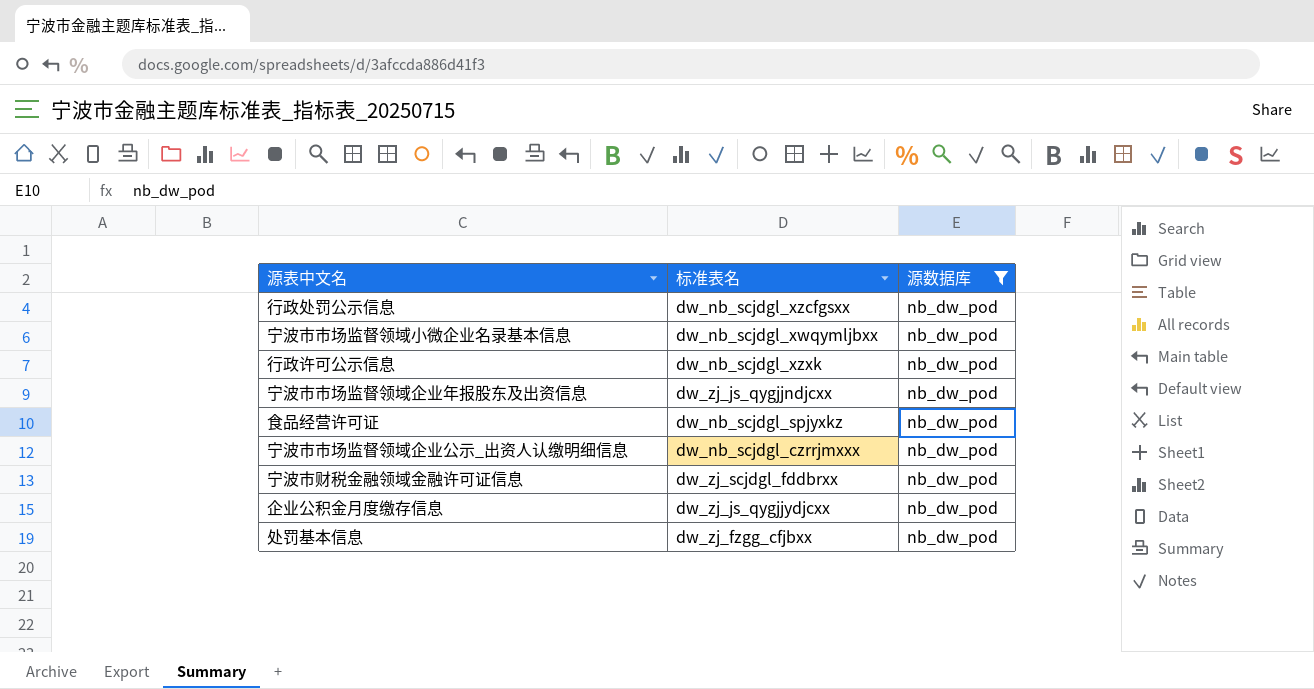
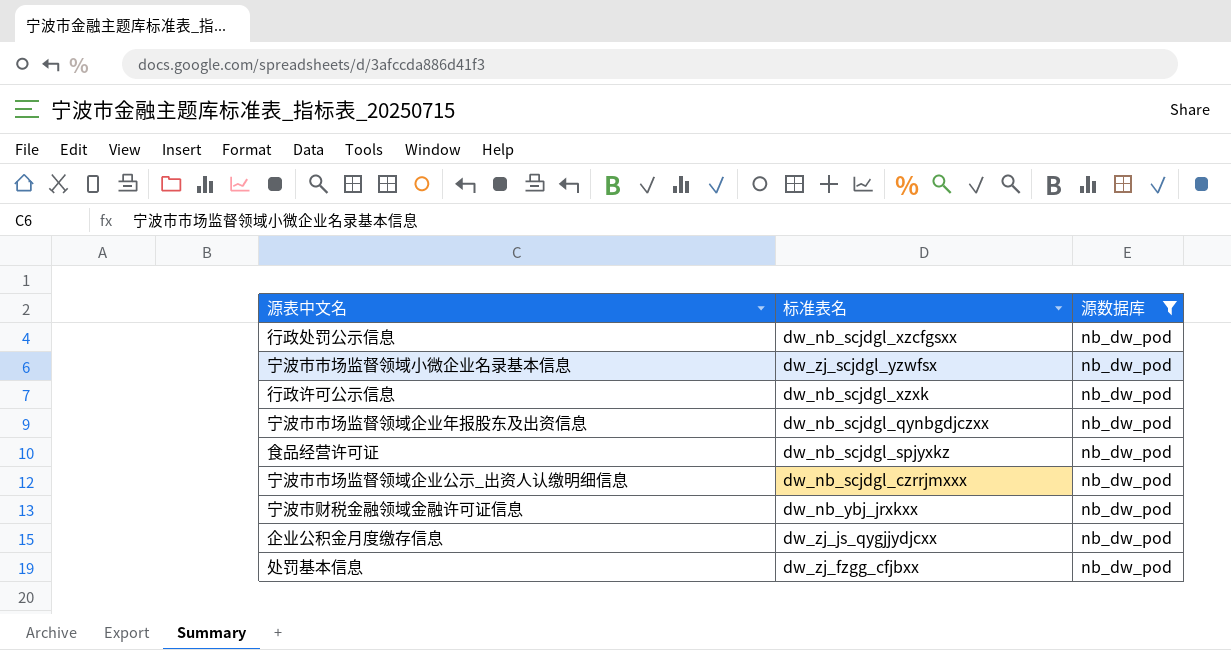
宁波市市场监督领域小微企业名录基本信息 | 标准表名: dw_nb_scjdgl_xwqymljbxx -> dw_zj_scjdgl_yzwfsx
宁波市市场监督领域企业年报股东及出资信息 | 标准表名: dw_zj_js_qygjjndjcxx -> dw_nb_scjdgl_qynbgdjczxx
宁波市财税金融领域金融许可证信息 | 标准表名: dw_zj_scjdgl_fddbrxx -> dw_nb_ybj_jrxkxx

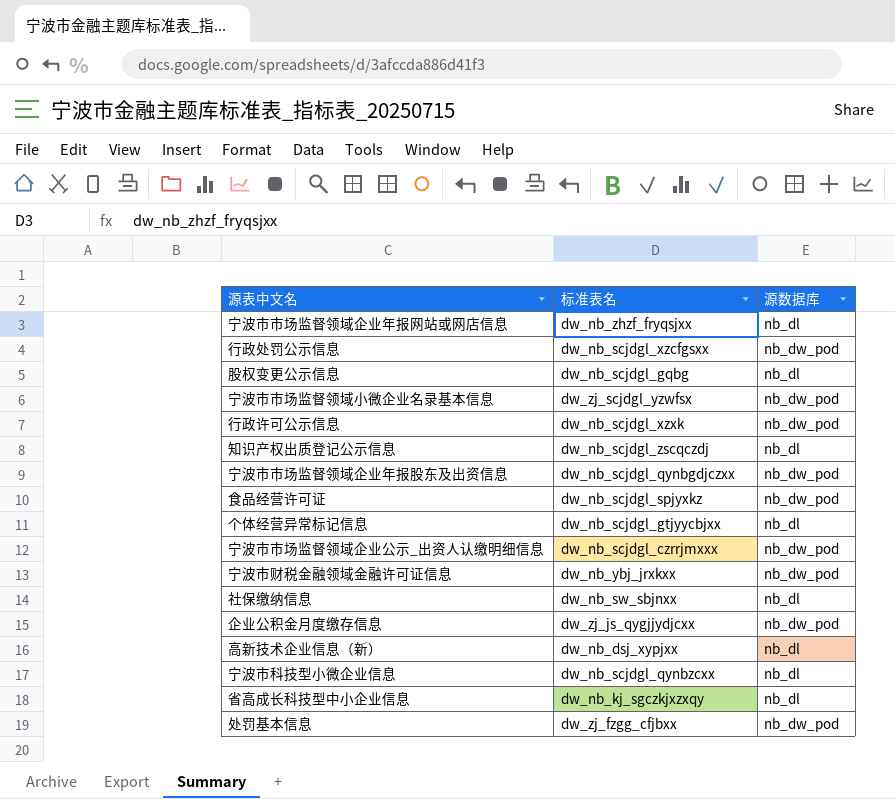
filter: 源数据库 = nb_dw_pod -> none

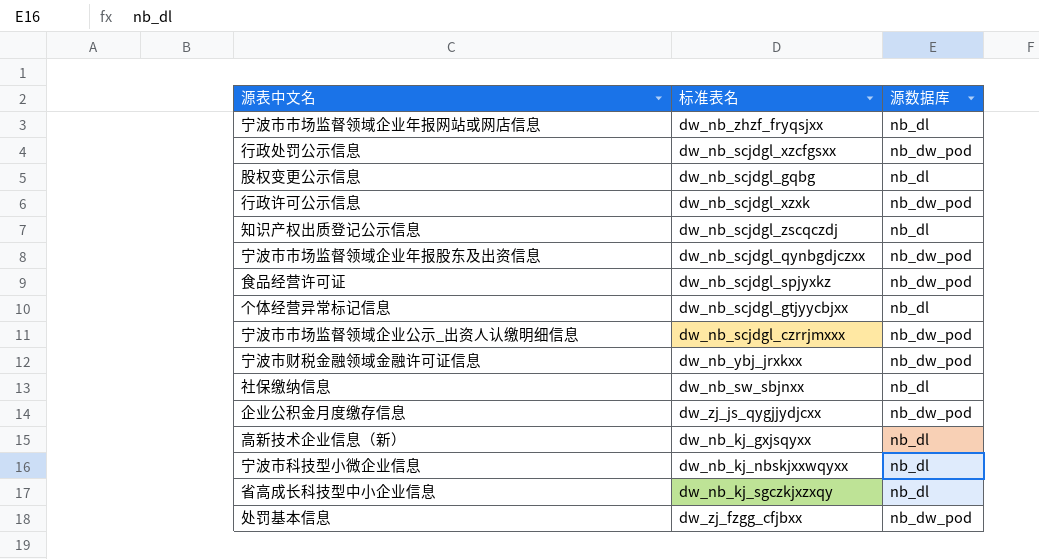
row 宁波市市场监督领域小微企业名录基本信息: dw_zj_scjdgl_yzwfsx | nb_dw_pod -> none
高新技术企业信息（新） | 标准表名: dw_nb_dsj_xypjxx -> dw_nb_kj_gxjsqyxx
宁波市科技型小微企业信息 | 标准表名: dw_nb_scjdgl_qynbzcxx -> dw_nb_kj_nbskjxxwqyxx

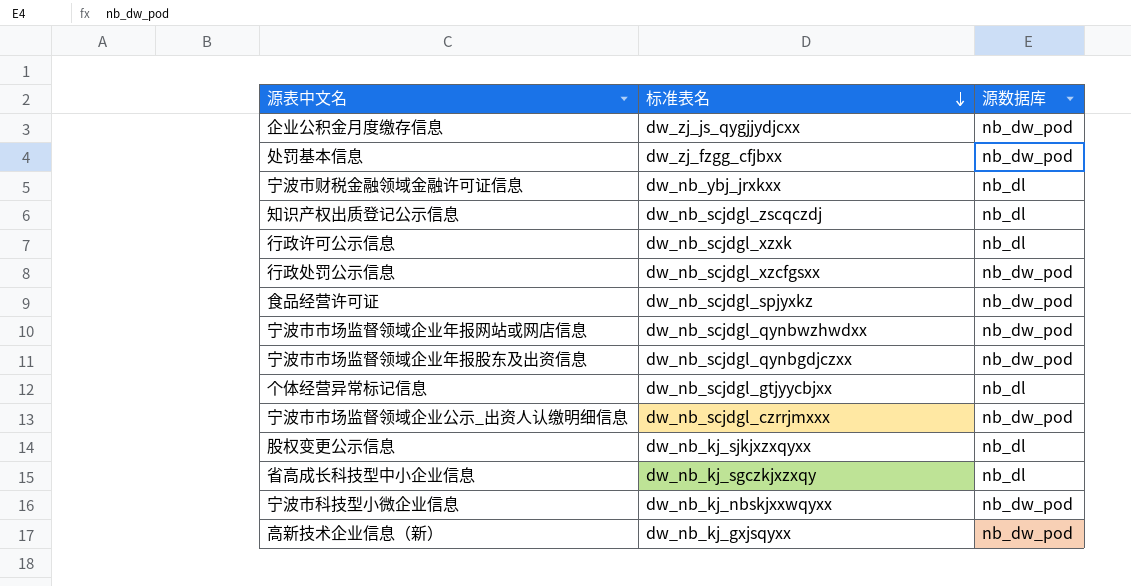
row order: none -> 标准表名 descending
row 社保缴纳信息: dw_nb_sw_sbjnxx | nb_dl -> none
宁波市财税金融领域金融许可证信息 | 源数据库: nb_dw_pod -> nb_dl
行政许可公示信息 | 源数据库: nb_dw_pod -> nb_dl
宁波市市场监督领域企业年报网站或网店信息 | 标准表名: dw_nb_zhzf_fryqsjxx -> dw_nb_scjdgl_qynbwzhwdxx
宁波市市场监督领域企业年报网站或网店信息 | 源数据库: nb_dl -> nb_dw_pod
股权变更公示信息 | 标准表名: dw_nb_scjdgl_gqbg -> dw_nb_kj_sjkjxzxqyxx
宁波市科技型小微企业信息 | 源数据库: nb_dl -> nb_dw_pod
高新技术企业信息（新） | 源数据库: nb_dl -> nb_dw_pod

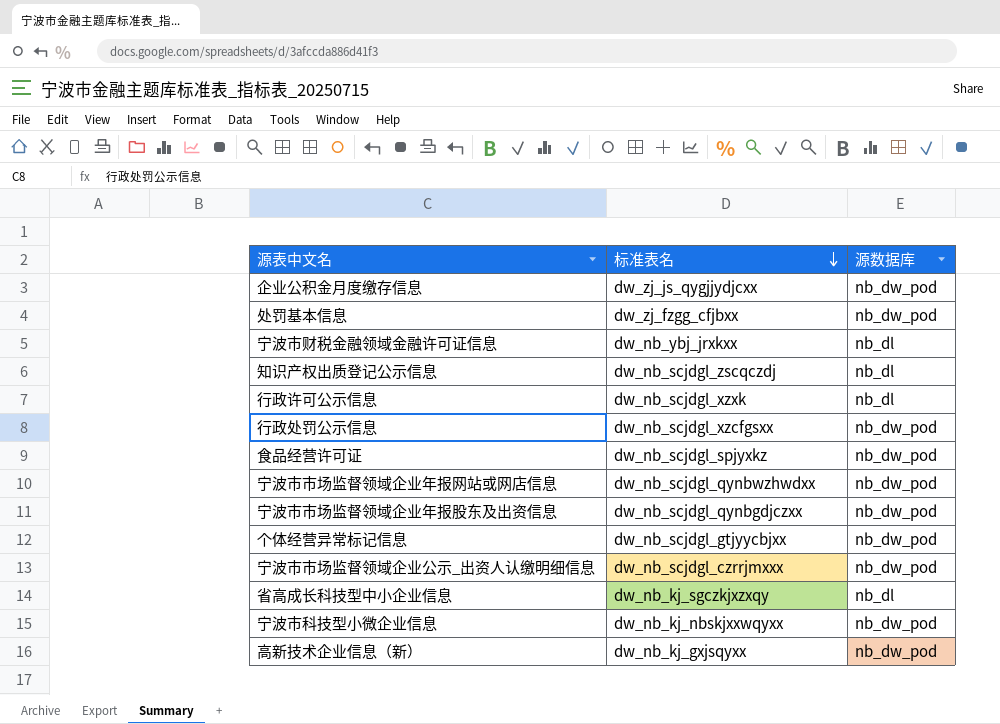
row 股权变更公示信息: dw_nb_kj_sjkjxzxqyxx | nb_dl -> none
个体经营异常标记信息 | 源数据库: nb_dl -> nb_dw_pod

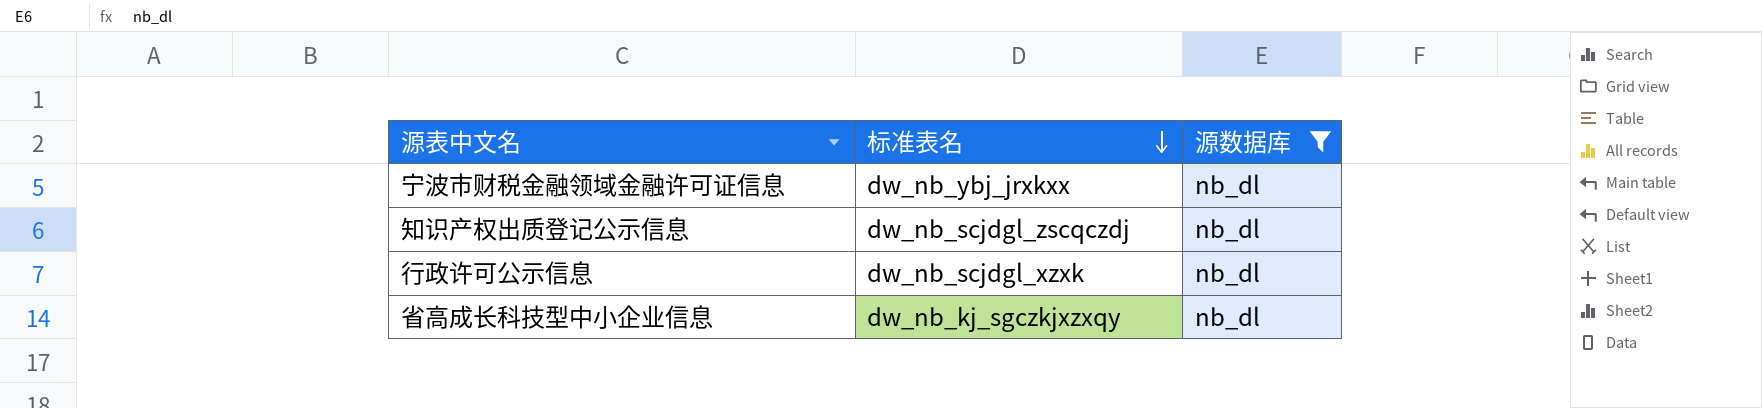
filter: none -> 源数据库 = nb_dl

